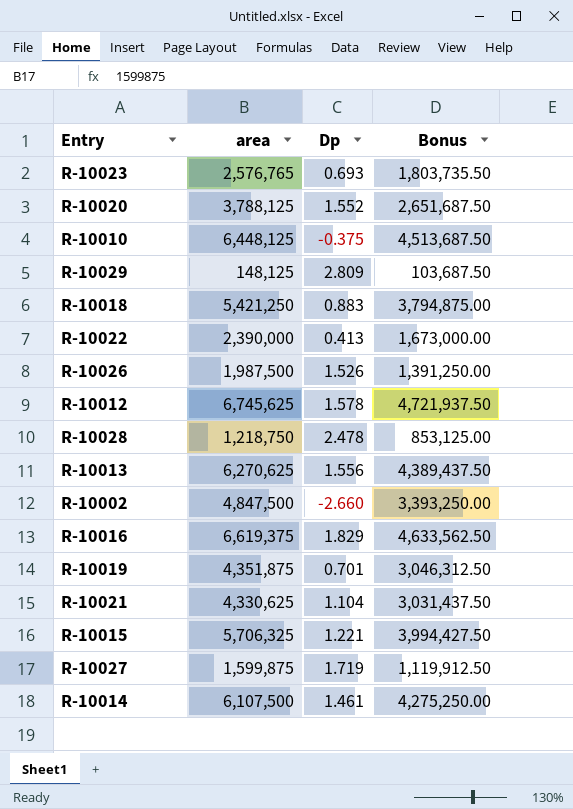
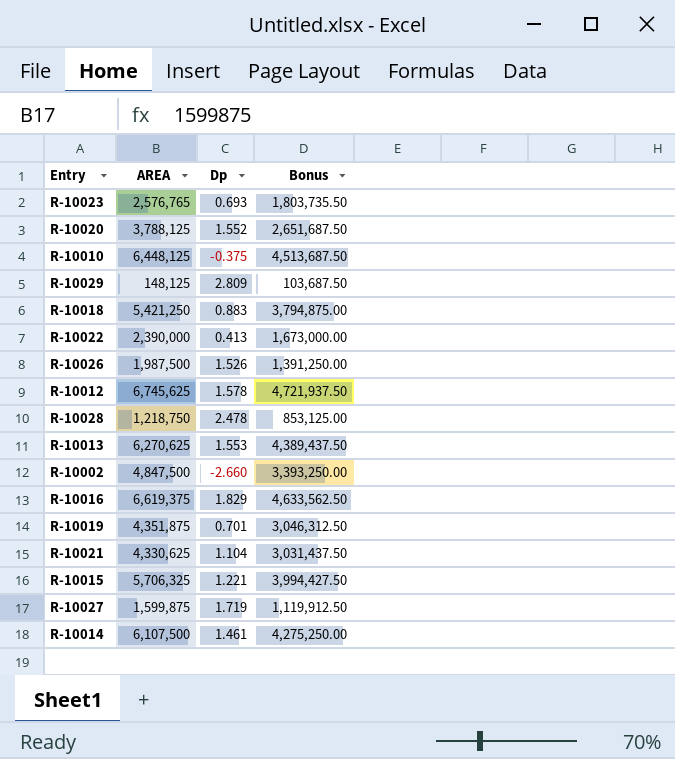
column name: area -> AREA
R-10013 | Dp: 1.556 -> 1.553

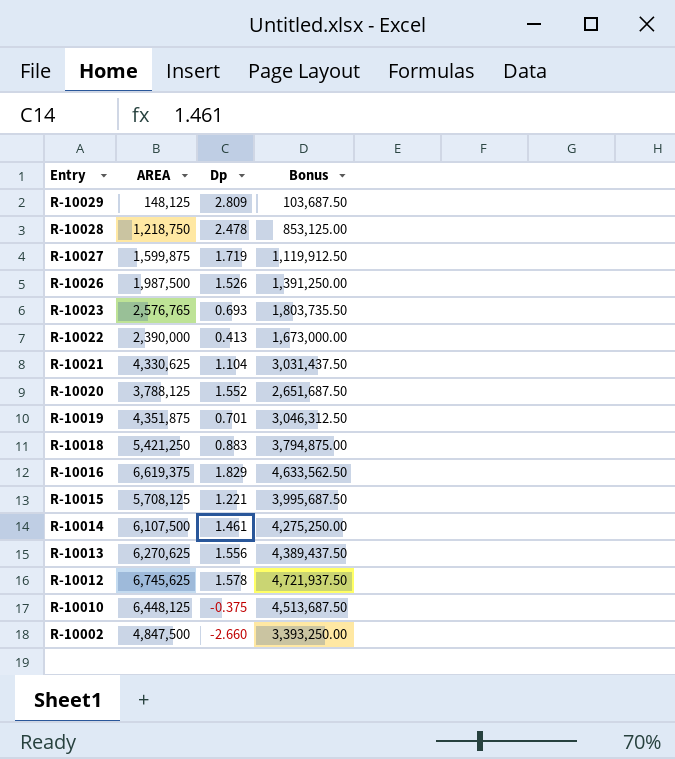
row order: none -> Entry descending
R-10015 | AREA: 5,706,325 -> 5,708,125
R-10015 | Bonus: 3,994,427.50 -> 3,995,687.50
R-10013 | Dp: 1.553 -> 1.556

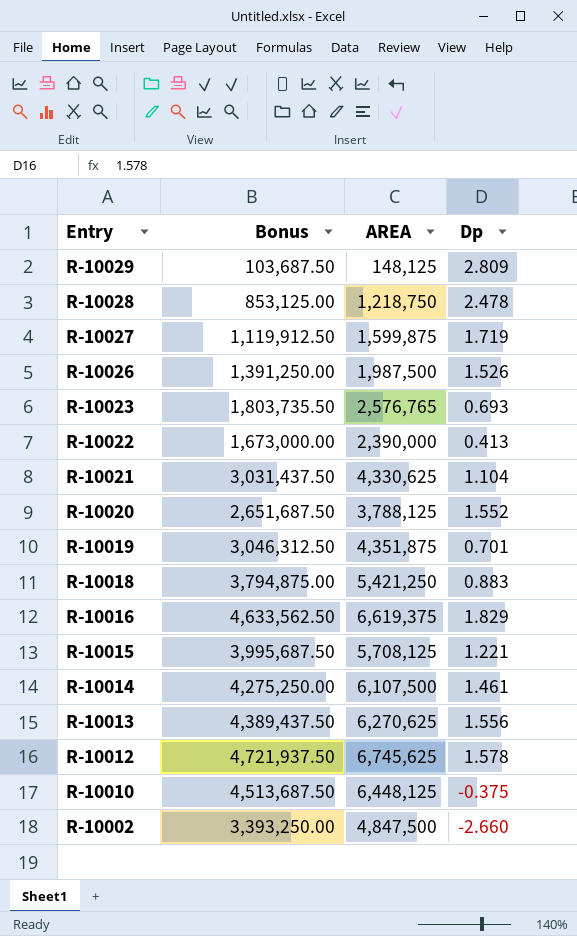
column Bonus | position: 4 -> 2

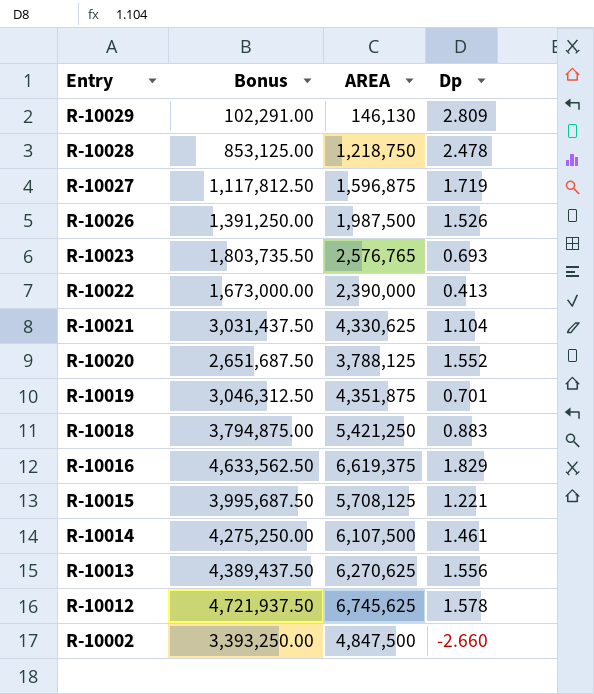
row R-10010: 4,513,687.50 | 6,448,125 | -0.375 -> none
R-10029 | Bonus: 103,687.50 -> 102,291.00
R-10029 | AREA: 148,125 -> 146,130
R-10027 | Bonus: 1,119,912.50 -> 1,117,812.50
R-10027 | AREA: 1,599,875 -> 1,596,875

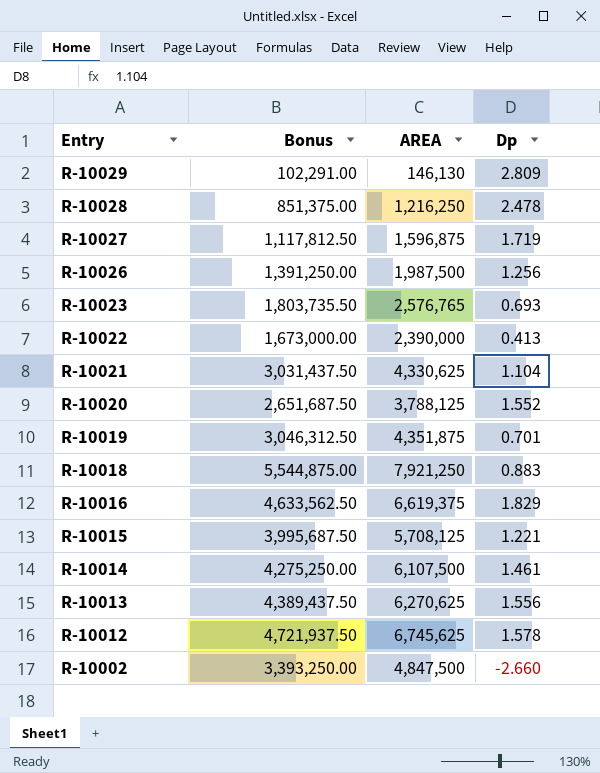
R-10028 | Bonus: 853,125.00 -> 851,375.00
R-10028 | AREA: 1,218,750 -> 1,216,250
R-10026 | Dp: 1.526 -> 1.256
R-10018 | Bonus: 3,794,875.00 -> 5,544,875.00
R-10018 | AREA: 5,421,250 -> 7,921,250

